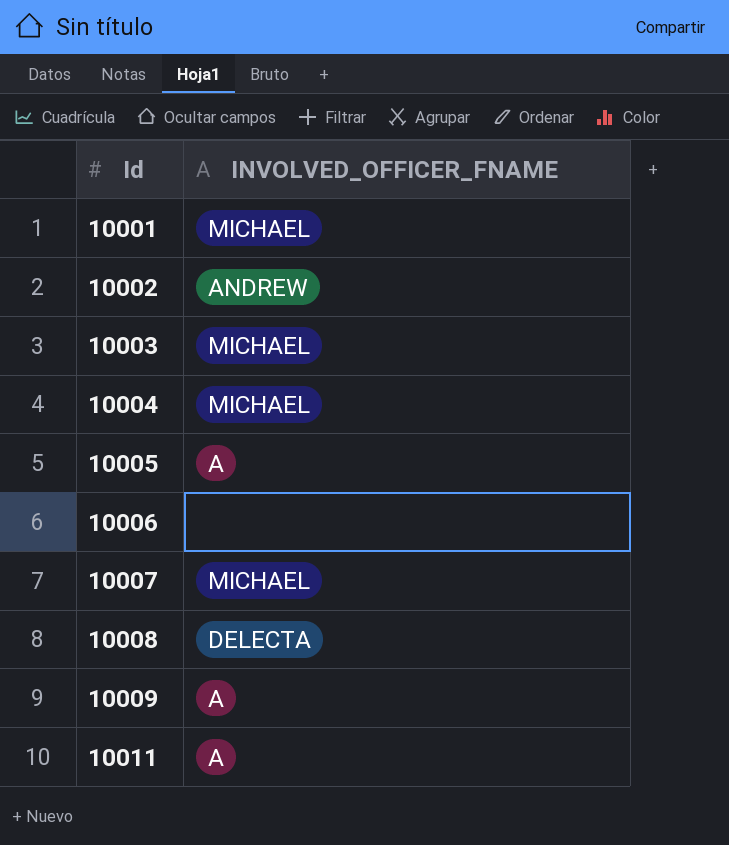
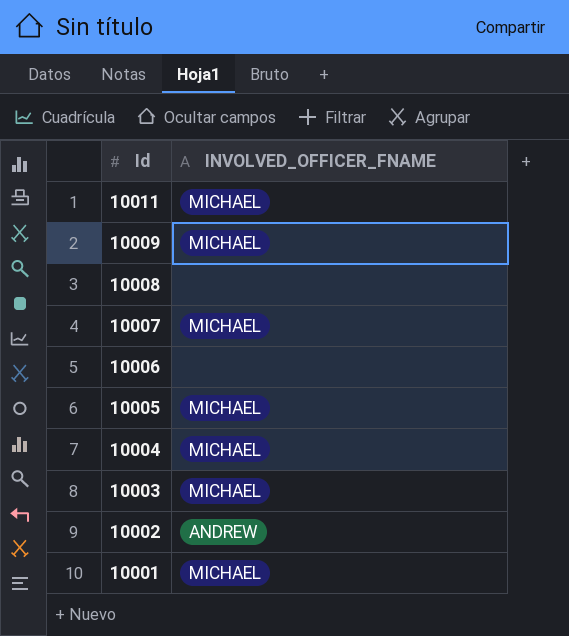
row order: Id ascending -> Id descending
10011 | INVOLVED_OFFICER_FNAME: A -> MICHAEL
10009 | INVOLVED_OFFICER_FNAME: A -> MICHAEL
10008 | INVOLVED_OFFICER_FNAME: DELECTA -> none
10005 | INVOLVED_OFFICER_FNAME: A -> MICHAEL

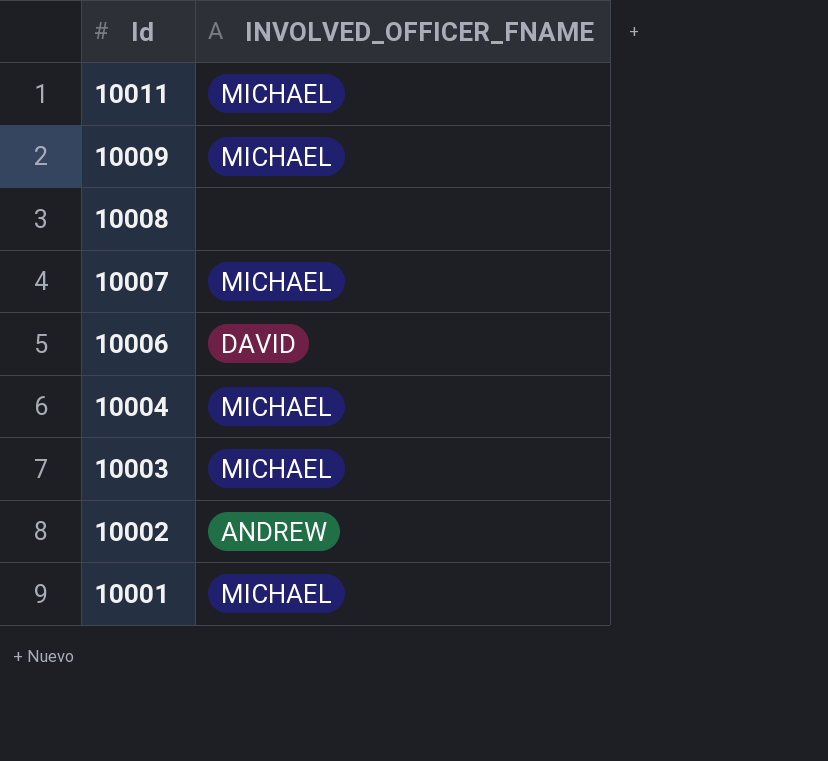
row 10005: MICHAEL -> none
10006 | INVOLVED_OFFICER_FNAME: none -> DAVID

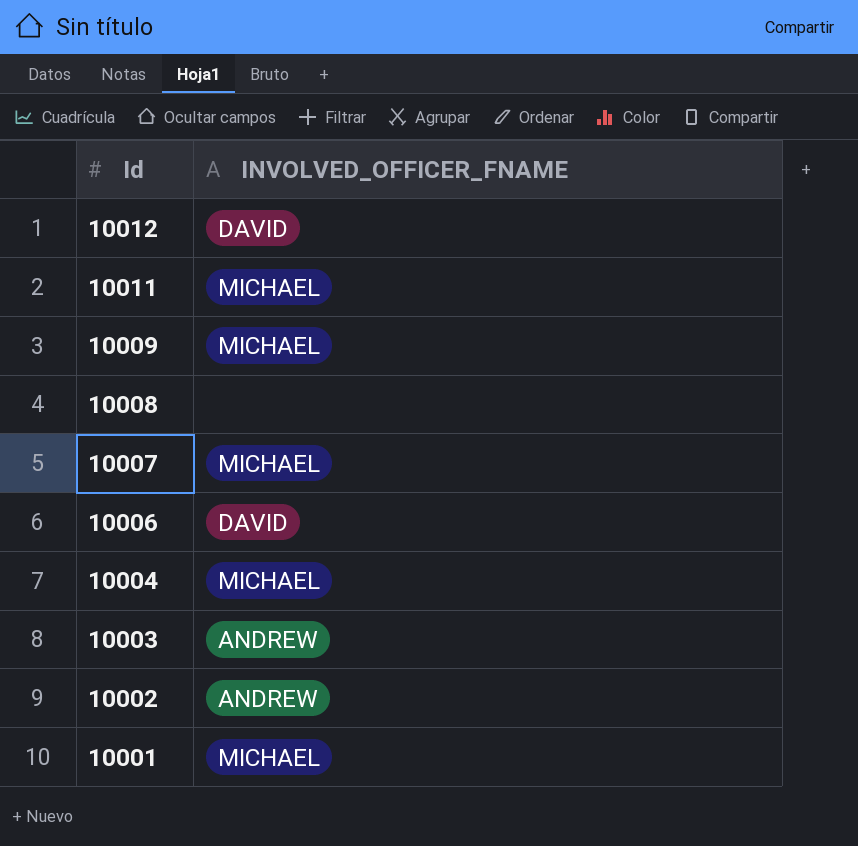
row 10012: none -> DAVID
10003 | INVOLVED_OFFICER_FNAME: MICHAEL -> ANDREW

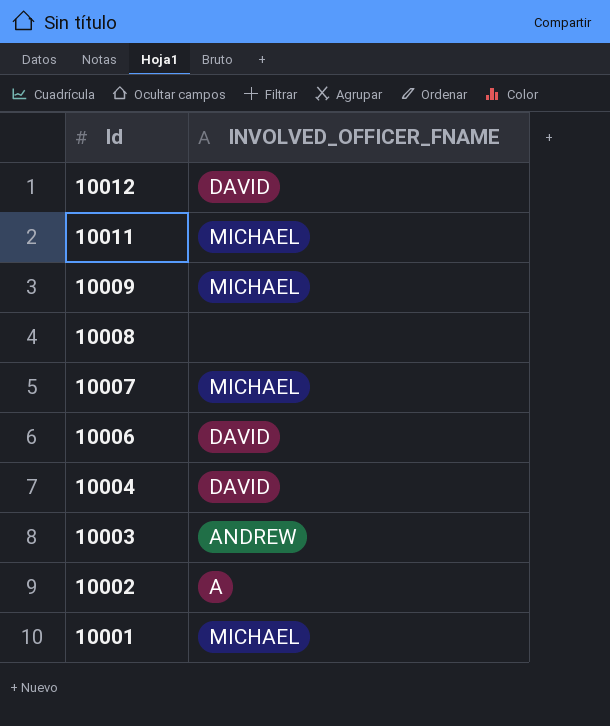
10004 | INVOLVED_OFFICER_FNAME: MICHAEL -> DAVID
10002 | INVOLVED_OFFICER_FNAME: ANDREW -> A

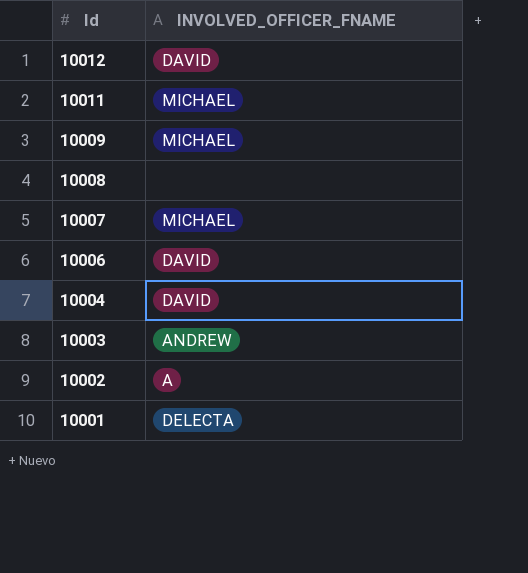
10001 | INVOLVED_OFFICER_FNAME: MICHAEL -> DELECTA

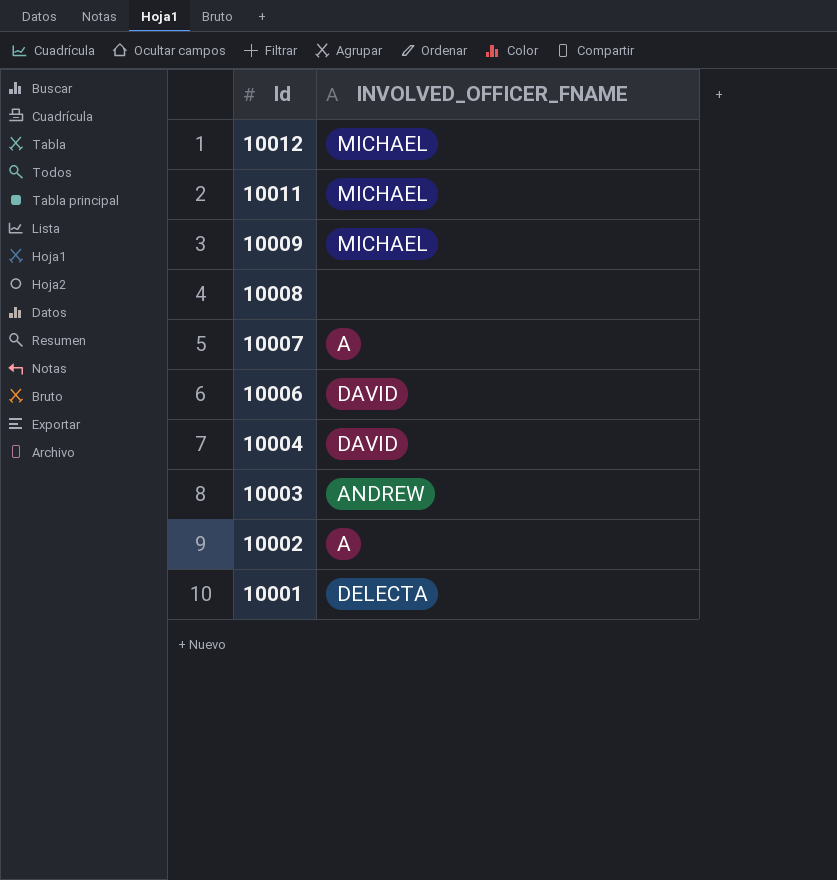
10012 | INVOLVED_OFFICER_FNAME: DAVID -> MICHAEL
10007 | INVOLVED_OFFICER_FNAME: MICHAEL -> A

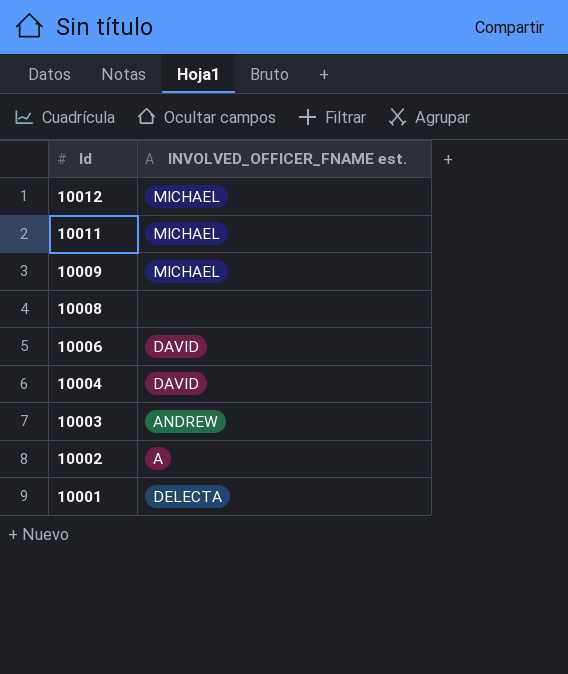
column name: INVOLVED_OFFICER_FNAME -> INVOLVED_OFFICER_FNAME est.
row 10007: A -> none

